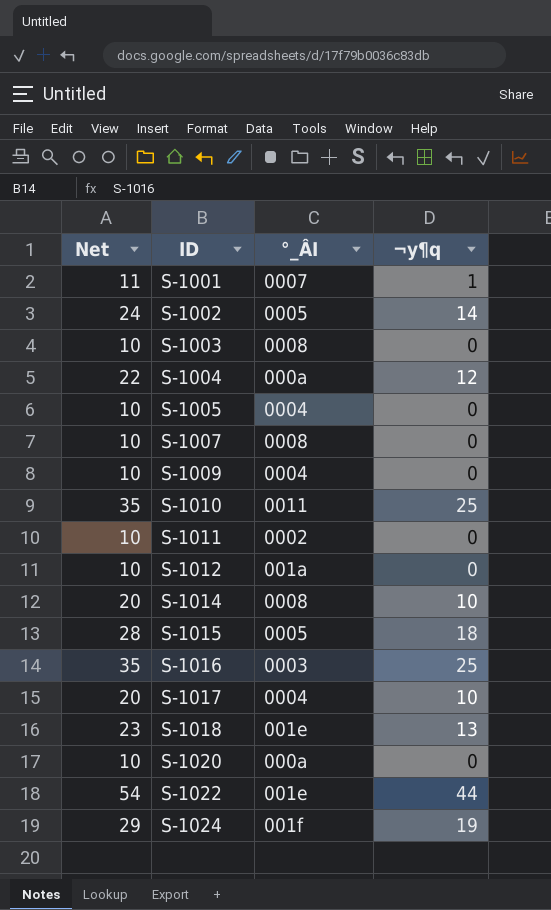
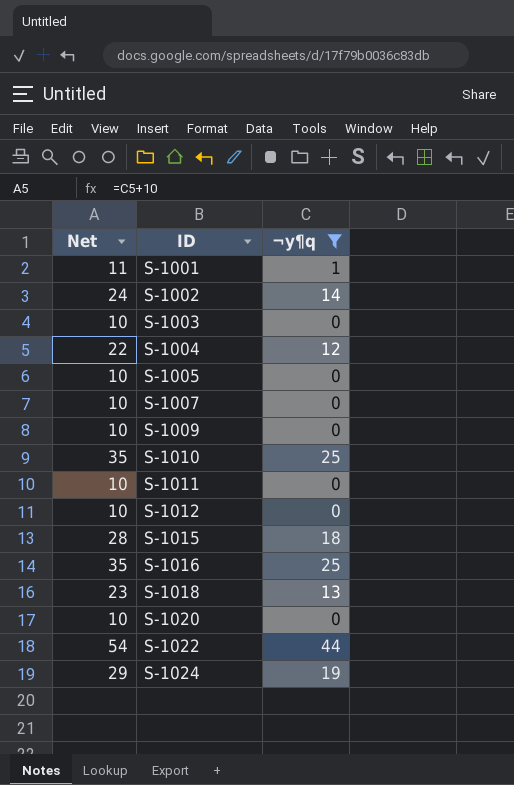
filter: none -> ¬y¶q != 10
column °_ÂI | position: 3 -> none

